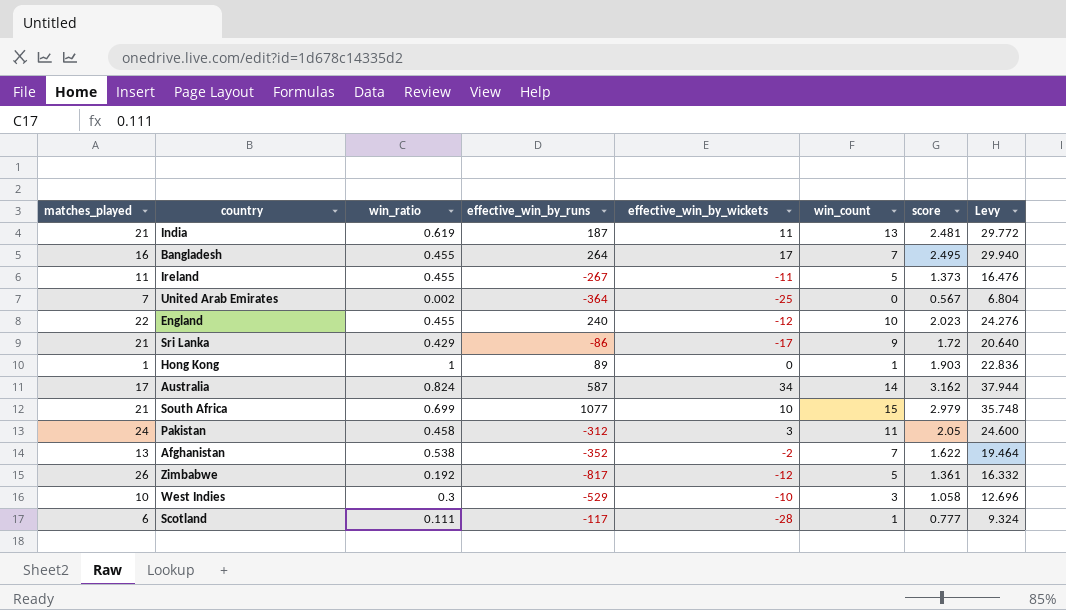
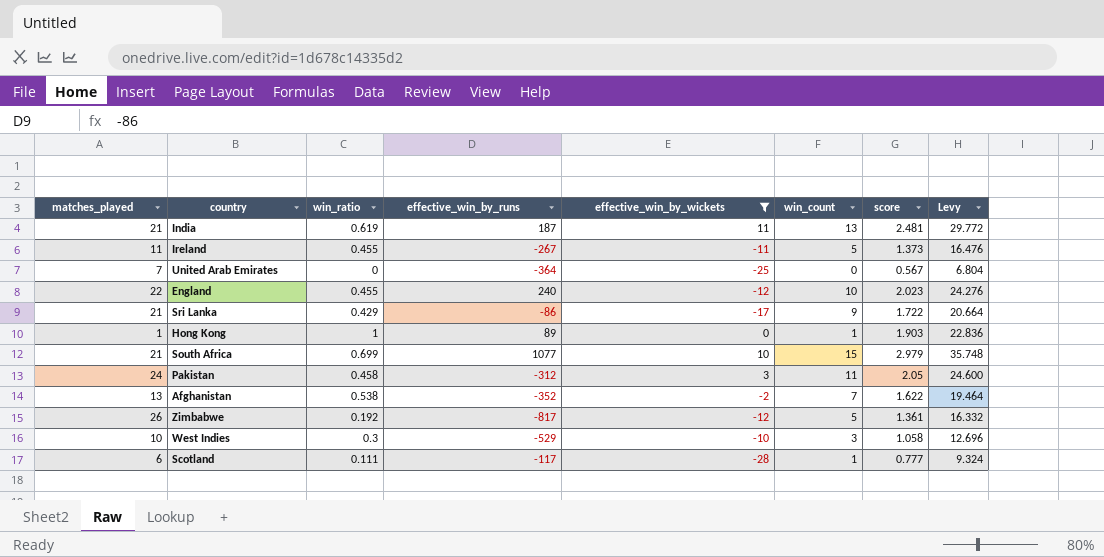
filter: none -> effective_win_by_wickets <= 11
United Arab Emirates | win_ratio: 0.002 -> 0
Sri Lanka | score: 1.72 -> 1.722
Sri Lanka | Levy: 20.640 -> 20.664

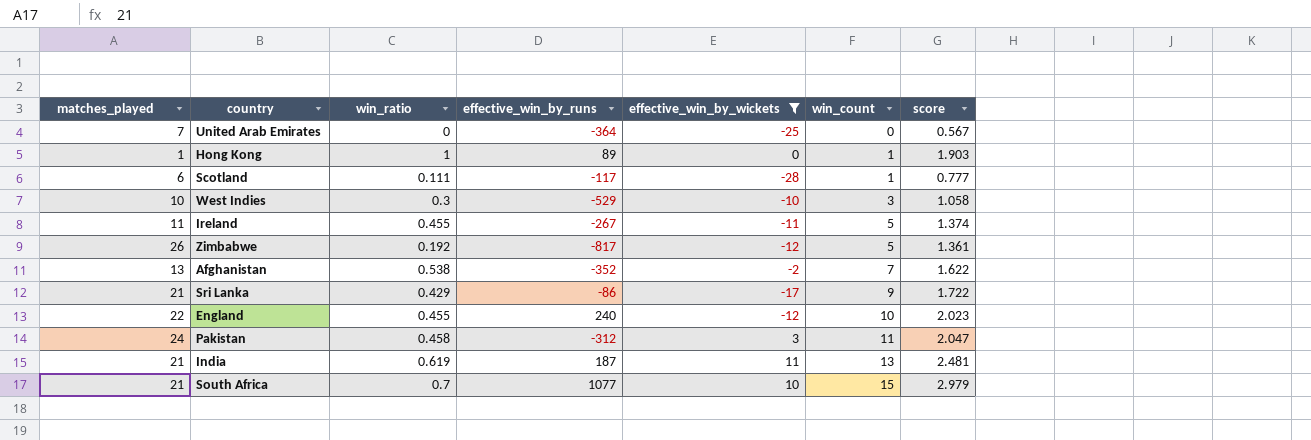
row order: none -> win_count ascending
column Levy | formula: [score] * 12 -> none
Ireland | score: 1.373 -> 1.374
Pakistan | score: 2.05 -> 2.047
South Africa | win_ratio: 0.699 -> 0.7

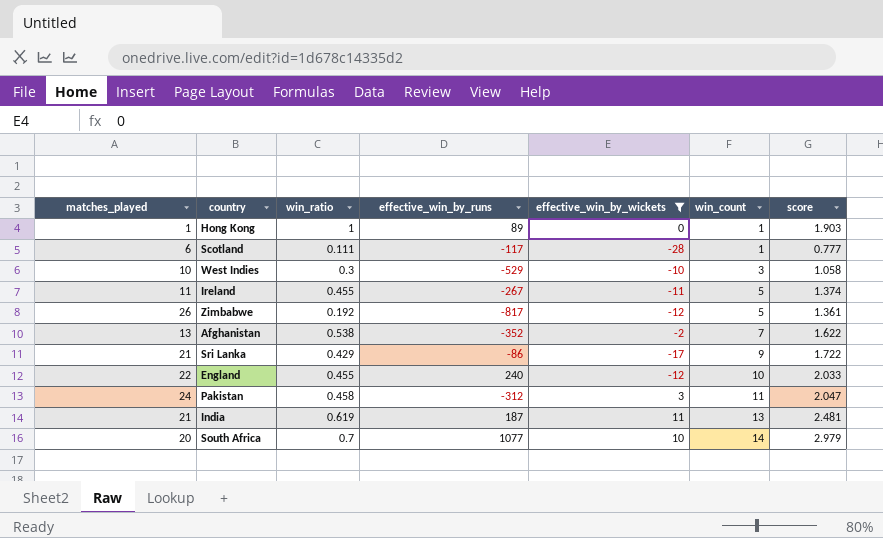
row United Arab Emirates: 7 | 0 | -364 | -25 | 0 | 0.567 -> none
England | score: 2.023 -> 2.033
South Africa | matches_played: 21 -> 20
South Africa | win_count: 15 -> 14

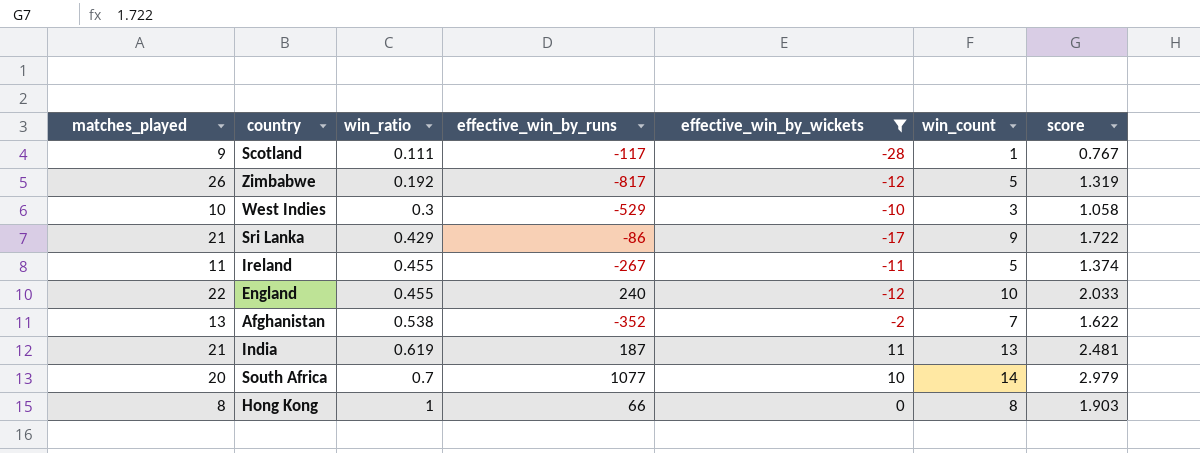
row order: win_count ascending -> win_ratio ascending
row Pakistan: 24 | 0.458 | -312 | 3 | 11 | 2.047 -> none
Scotland | matches_played: 6 -> 9
Scotland | score: 0.777 -> 0.767
Zimbabwe | score: 1.361 -> 1.319
Hong Kong | matches_played: 1 -> 8
Hong Kong | effective_win_by_runs: 89 -> 66
Hong Kong | win_count: 1 -> 8

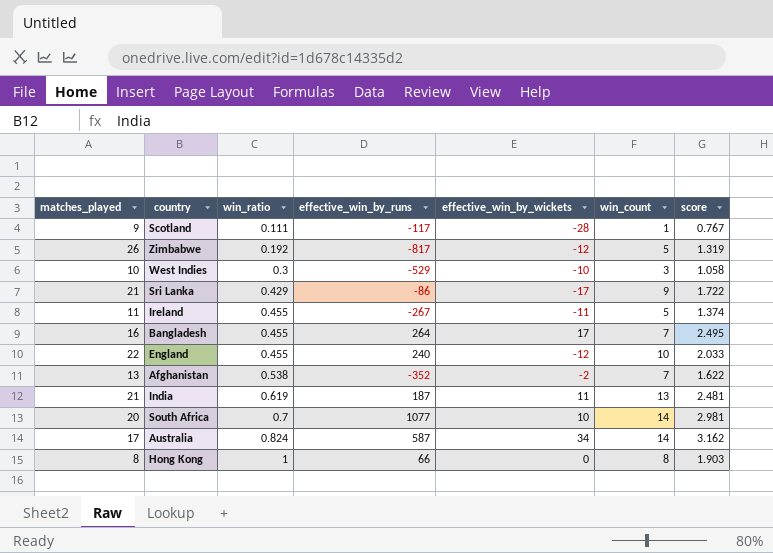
filter: effective_win_by_wickets <= 11 -> none
South Africa | score: 2.979 -> 2.981

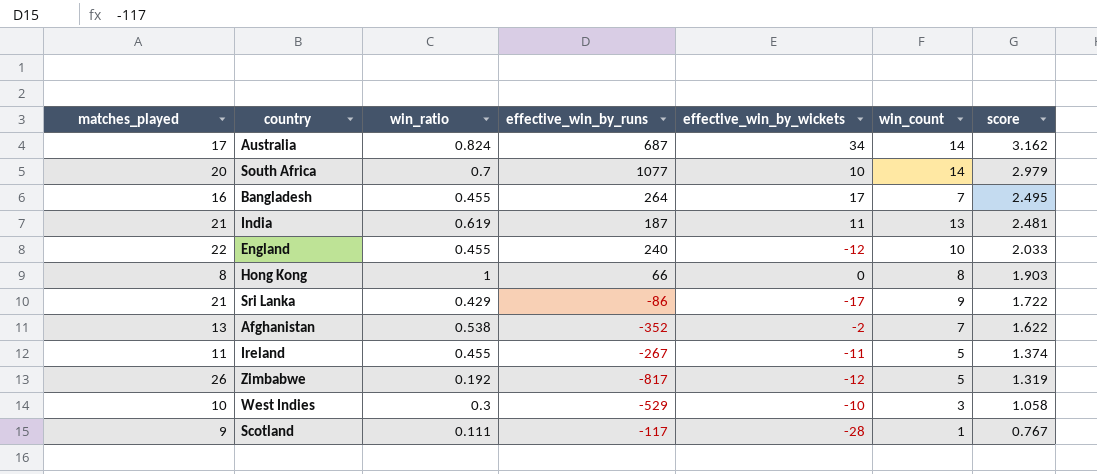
row order: win_ratio ascending -> score descending
Australia | effective_win_by_runs: 587 -> 687
South Africa | score: 2.981 -> 2.979

